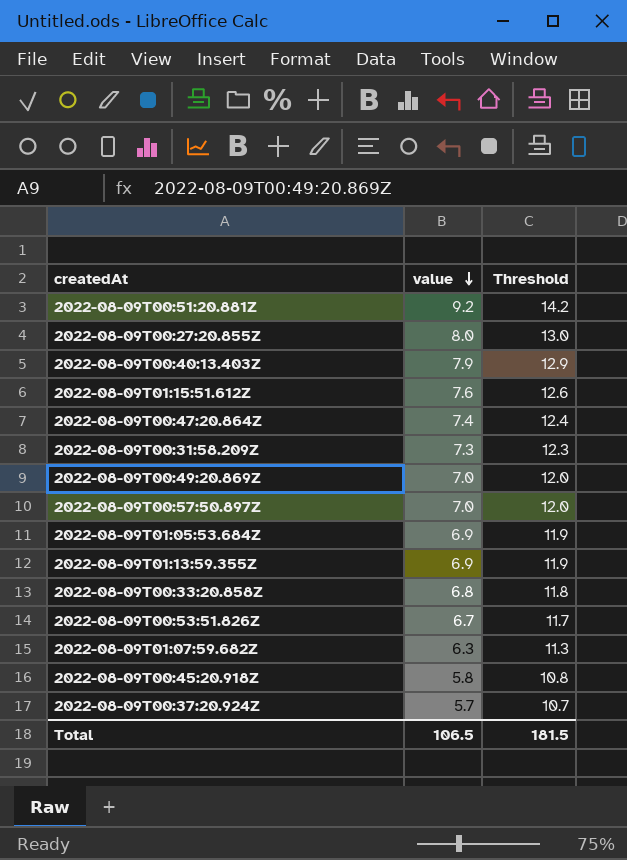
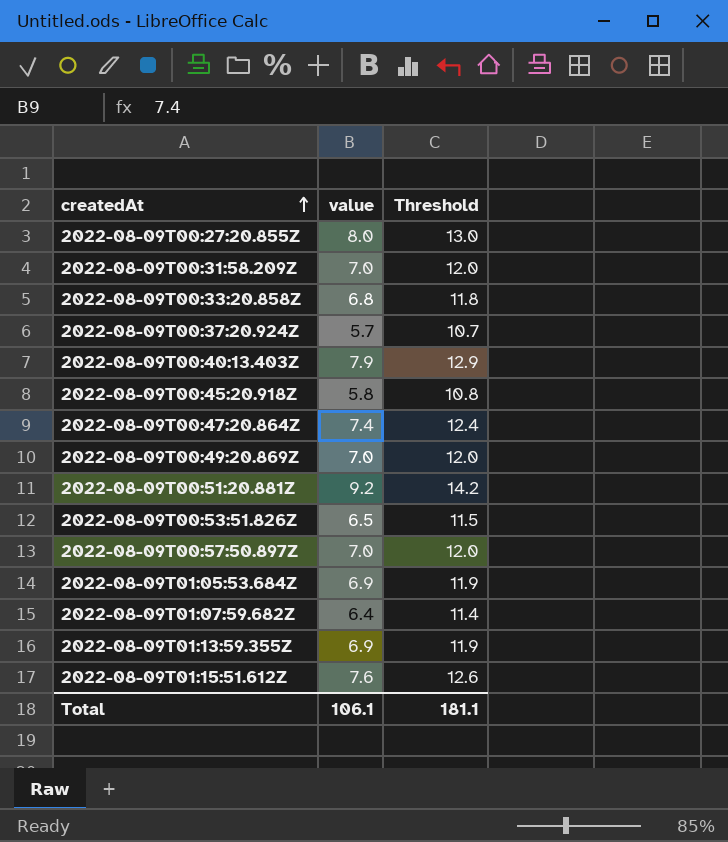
row order: value descending -> createdAt ascending
2022-08-09T00:31:58.209Z | value: 7.3 -> 7.0
2022-08-09T00:31:58.209Z | Threshold: 12.3 -> 12.0
2022-08-09T00:53:51.826Z | value: 6.7 -> 6.5
2022-08-09T00:53:51.826Z | Threshold: 11.7 -> 11.5
2022-08-09T01:07:59.682Z | value: 6.3 -> 6.4
2022-08-09T01:07:59.682Z | Threshold: 11.3 -> 11.4
Total | value: 106.5 -> 106.1
Total | Threshold: 181.5 -> 181.1

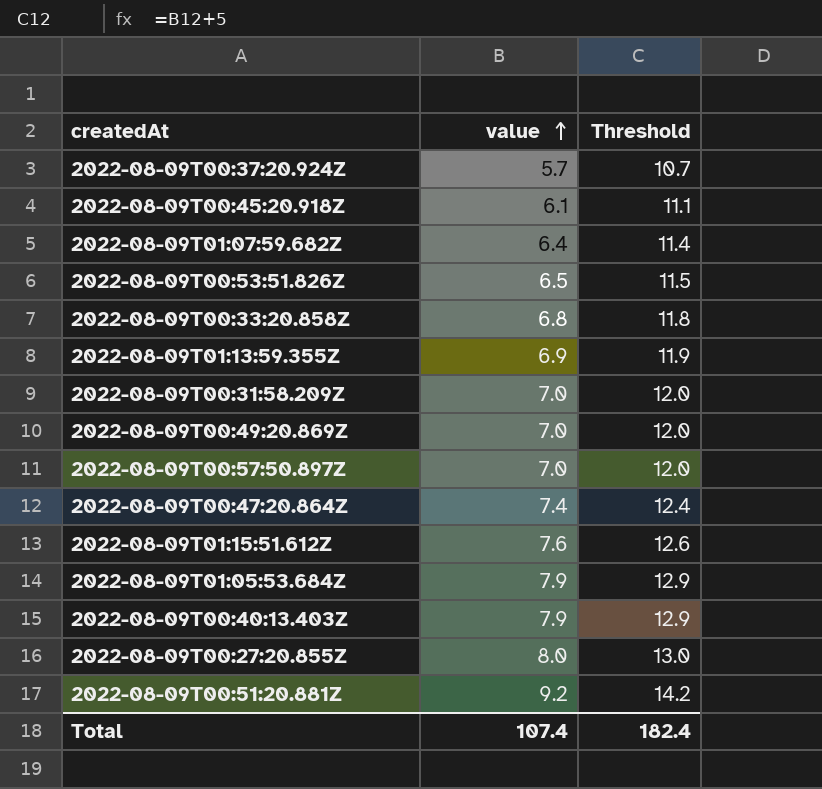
row order: createdAt ascending -> value ascending
2022-08-09T00:45:20.918Z | value: 5.8 -> 6.1
2022-08-09T00:45:20.918Z | Threshold: 10.8 -> 11.1
2022-08-09T01:05:53.684Z | value: 6.9 -> 7.9
2022-08-09T01:05:53.684Z | Threshold: 11.9 -> 12.9
Total | value: 106.1 -> 107.4
Total | Threshold: 181.1 -> 182.4

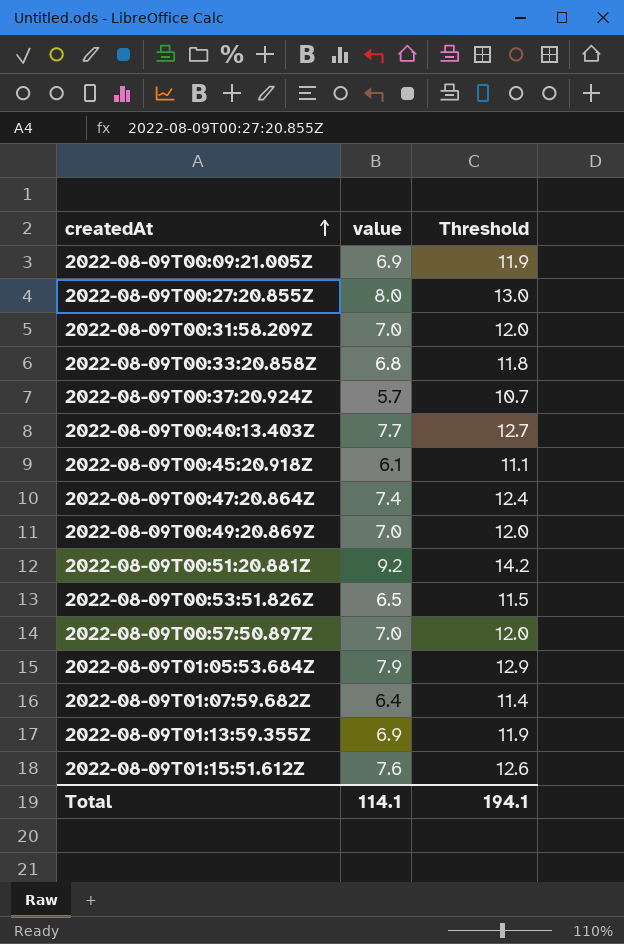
row order: value ascending -> createdAt ascending
row 2022-08-09T00:09:21.005Z: none -> 6.9 | 11.9
2022-08-09T00:40:13.403Z | value: 7.9 -> 7.7
2022-08-09T00:40:13.403Z | Threshold: 12.9 -> 12.7
Total | value: 107.4 -> 114.1
Total | Threshold: 182.4 -> 194.1

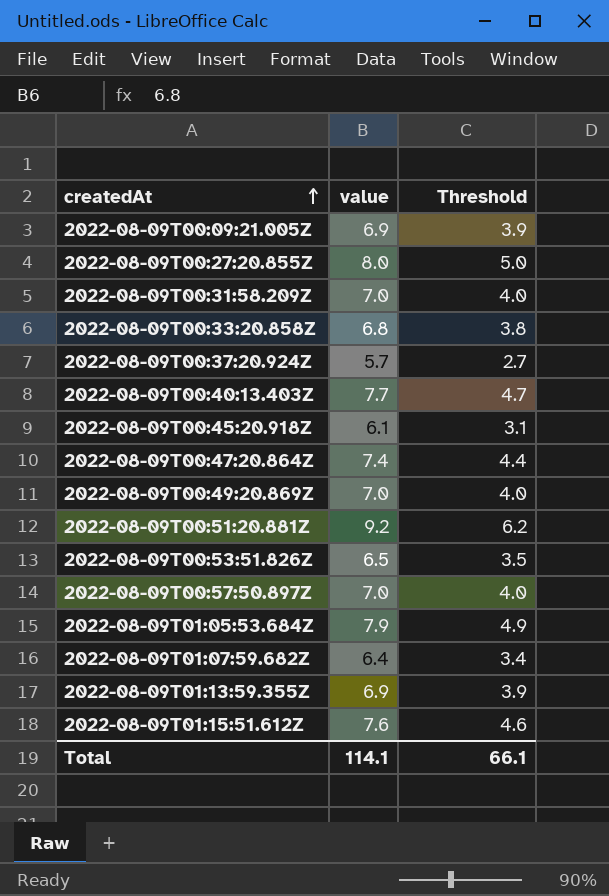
column Threshold | formula: [value] + 5 -> [value] - 3
Total | Threshold: 194.1 -> 66.1

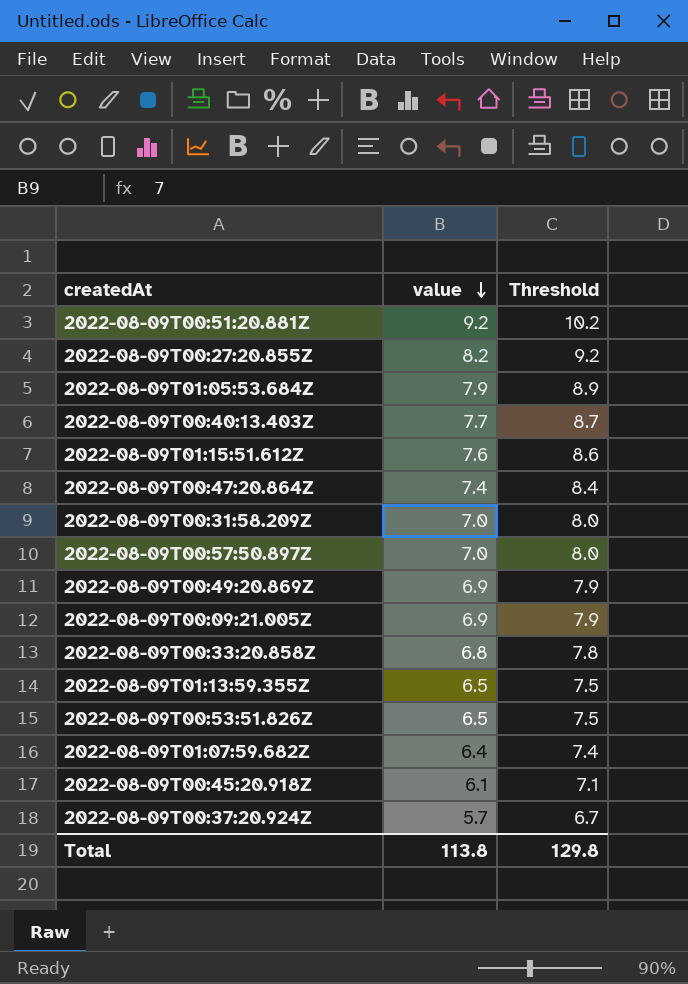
row order: createdAt ascending -> value descending
column Threshold | formula: [value] - 3 -> [value] + 1
2022-08-09T00:27:20.855Z | value: 8.0 -> 8.2
2022-08-09T00:49:20.869Z | value: 7.0 -> 6.9
2022-08-09T01:13:59.355Z | value: 6.9 -> 6.5
Total | value: 114.1 -> 113.8
Total | Threshold: 66.1 -> 129.8

